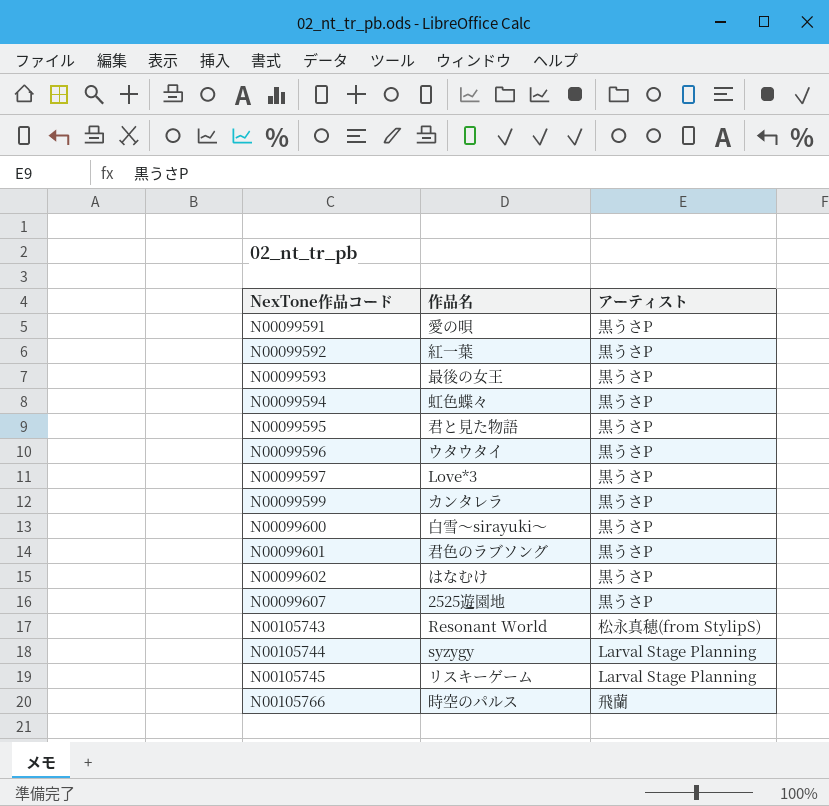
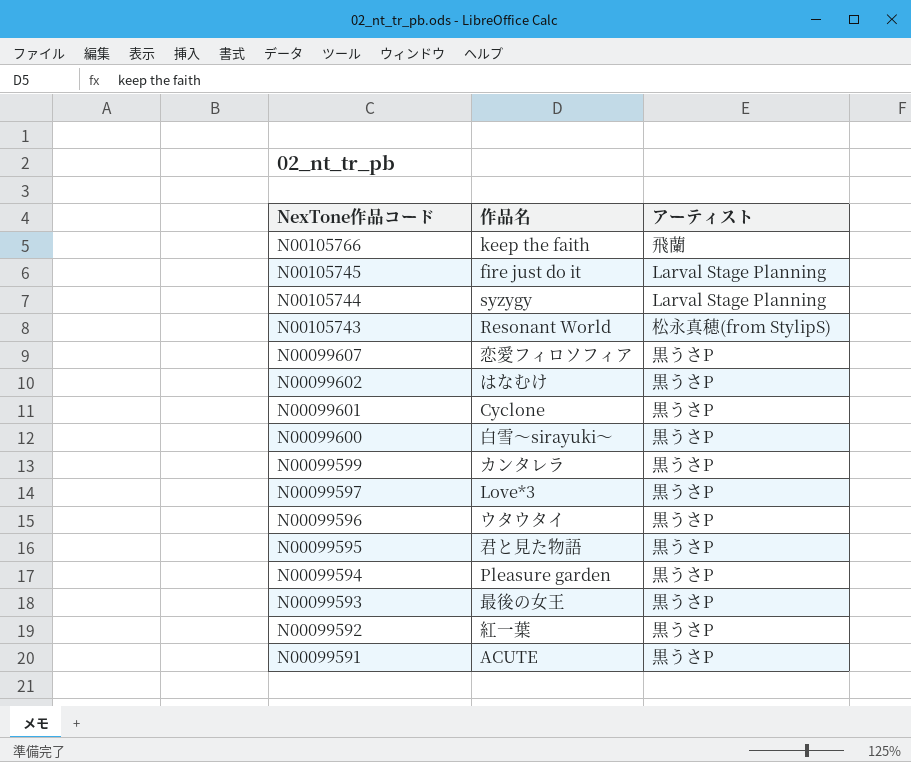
row order: NexTone作品コード ascending -> NexTone作品コード descending
N00105766 | 作品名: 時空のパルス -> keep the faith
N00105745 | 作品名: リスキーゲーム -> fire just do it
N00099607 | 作品名: 2525遊園地 -> 恋愛フィロソフィア
N00099601 | 作品名: 君色のラブソング -> Cyclone
N00099594 | 作品名: 虹色蝶々 -> Pleasure garden
N00099591 | 作品名: 愛の唄 -> ACUTE

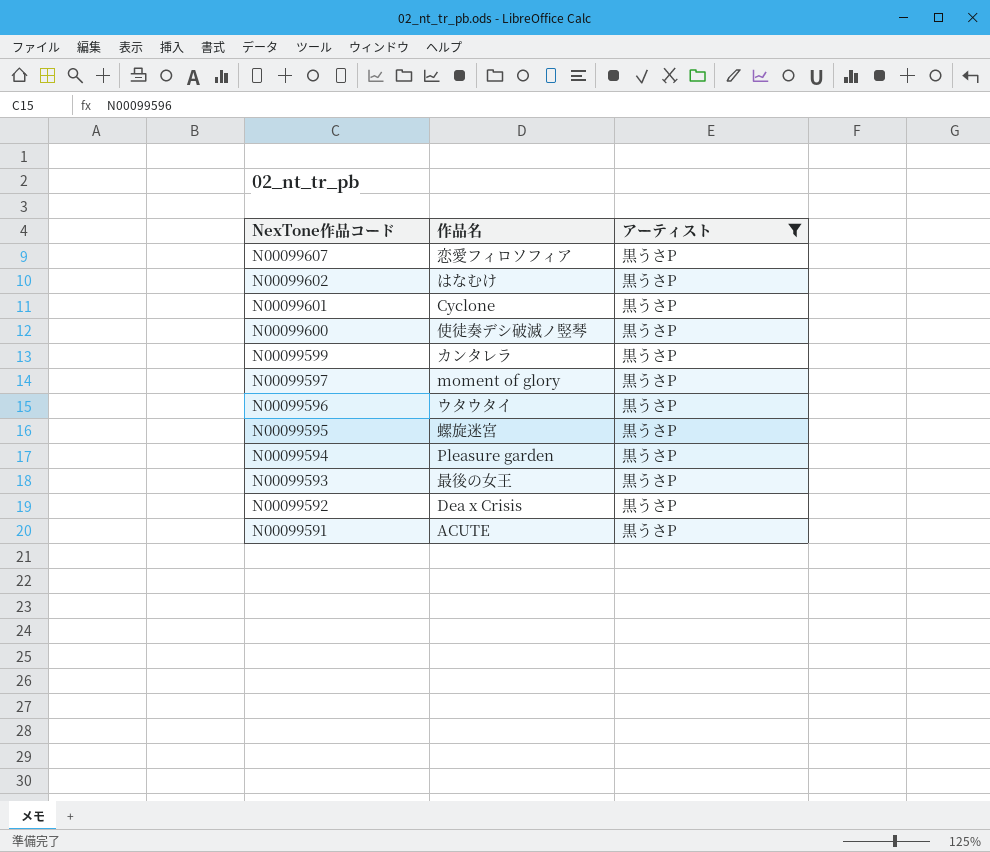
filter: none -> アーティスト = 黒うさP
N00099600 | 作品名: 白雪～sirayuki～ -> 使徒奏デシ破滅ノ竪琴
N00099597 | 作品名: Love*3 -> moment of glory
N00099595 | 作品名: 君と見た物語 -> 螺旋迷宮
N00099592 | 作品名: 紅一葉 -> Dea x Crisis

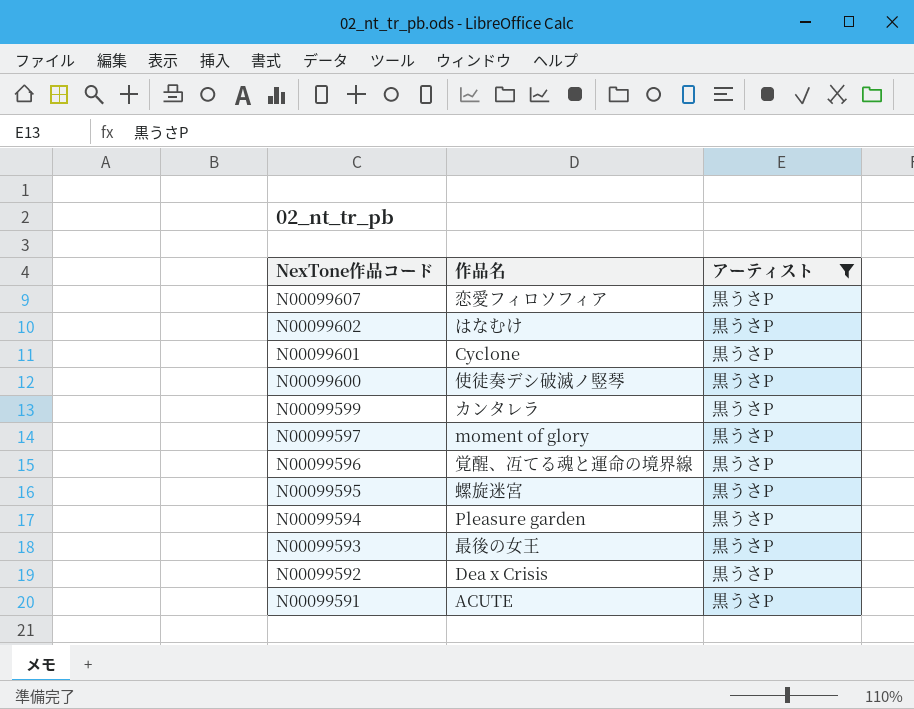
N00099596 | 作品名: ウタウタイ -> 覚醒、冱てる魂と運命の境界線

